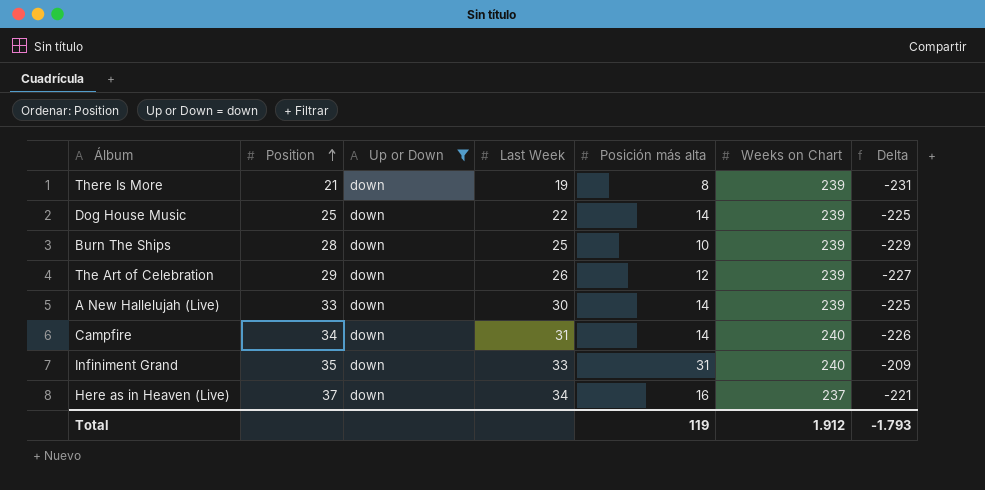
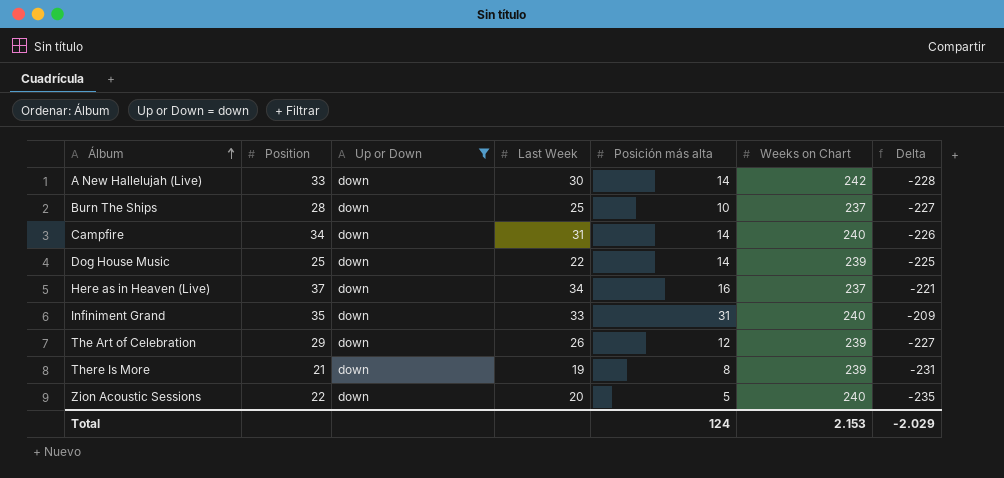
row order: Position ascending -> Álbum ascending
A New Hallelujah (Live) | Weeks on Chart: 239 -> 242
A New Hallelujah (Live) | Delta: -225 -> -228
Burn The Ships | Weeks on Chart: 239 -> 237
Burn The Ships | Delta: -229 -> -227
row Zion Acoustic Sessions: none -> 22 | down | 20 | 5 | 240 | -235
Total | Posición más alta: 119 -> 124
Total | Weeks on Chart: 1.912 -> 2.153
Total | Delta: -1.793 -> -2.029

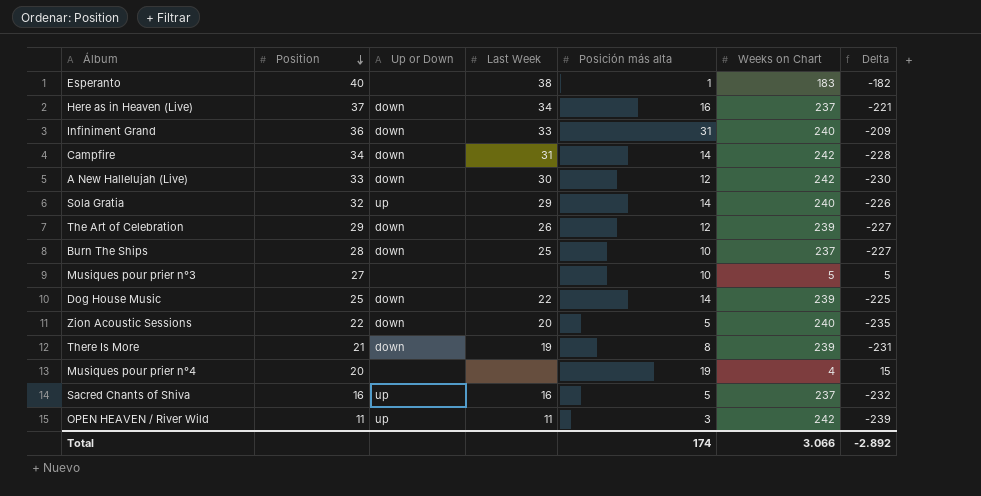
filter: Up or Down = down -> none
row order: Álbum ascending -> Position descending
Infiniment Grand | Position: 35 -> 36
Campfire | Weeks on Chart: 240 -> 242
Campfire | Delta: -226 -> -228
A New Hallelujah (Live) | Posición más alta: 14 -> 12
A New Hallelujah (Live) | Delta: -228 -> -230
Total | Posición más alta: 124 -> 174
Total | Weeks on Chart: 2.153 -> 3.066
Total | Delta: -2.029 -> -2.892

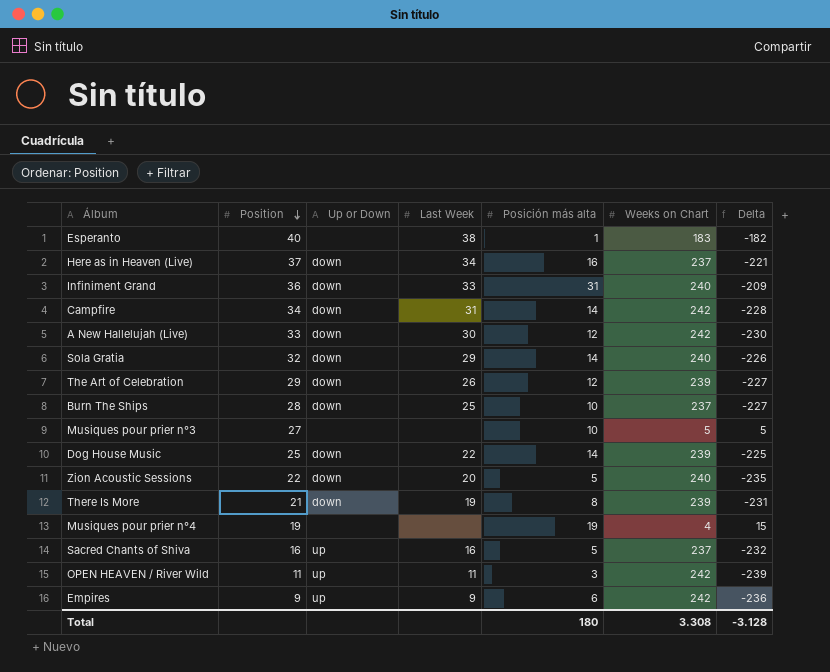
Sola Gratia | Up or Down: up -> down
Musiques pour prier n°4 | Position: 20 -> 19
row Empires: none -> 9 | up | 9 | 6 | 242 | -236
Total | Posición más alta: 174 -> 180
Total | Weeks on Chart: 3.066 -> 3.308
Total | Delta: -2.892 -> -3.128

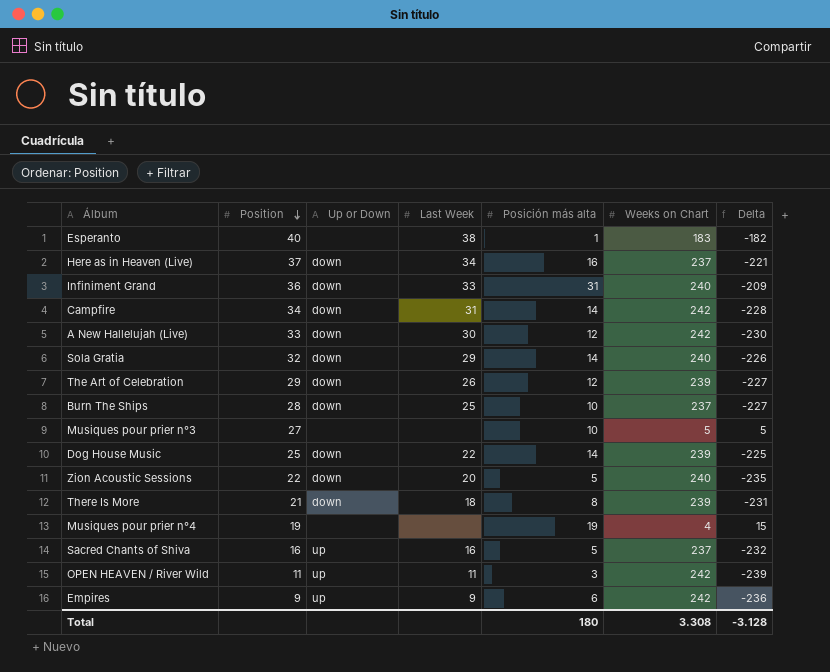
There Is More | Last Week: 19 -> 18

